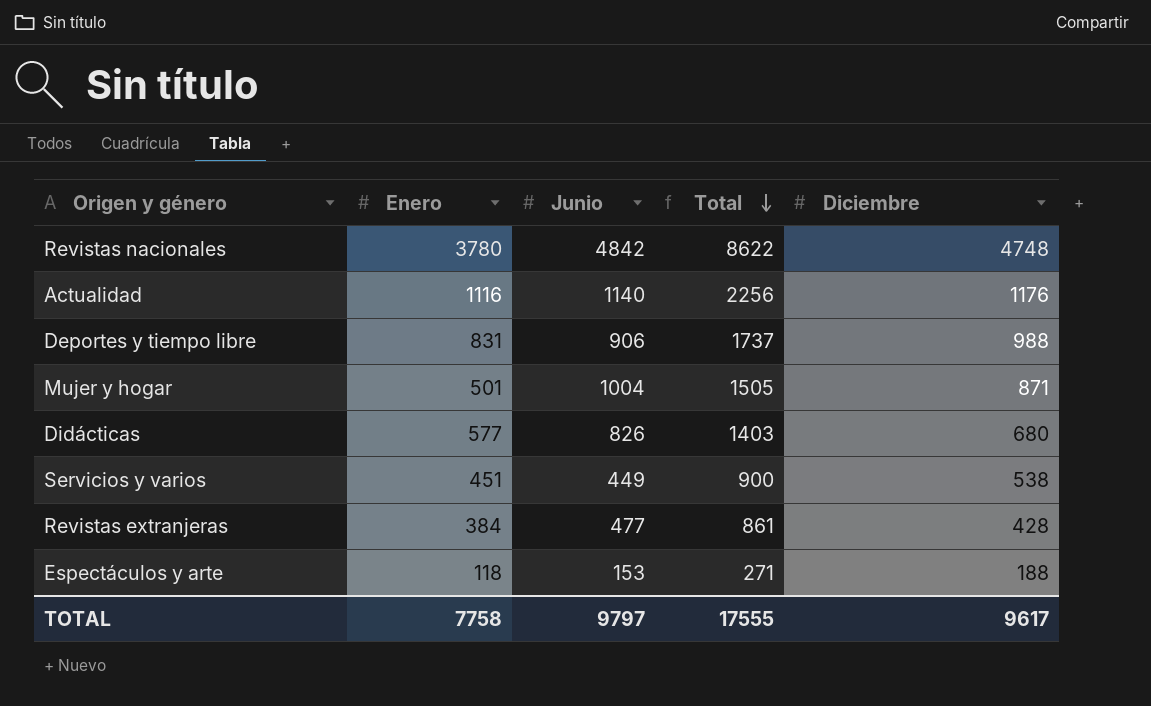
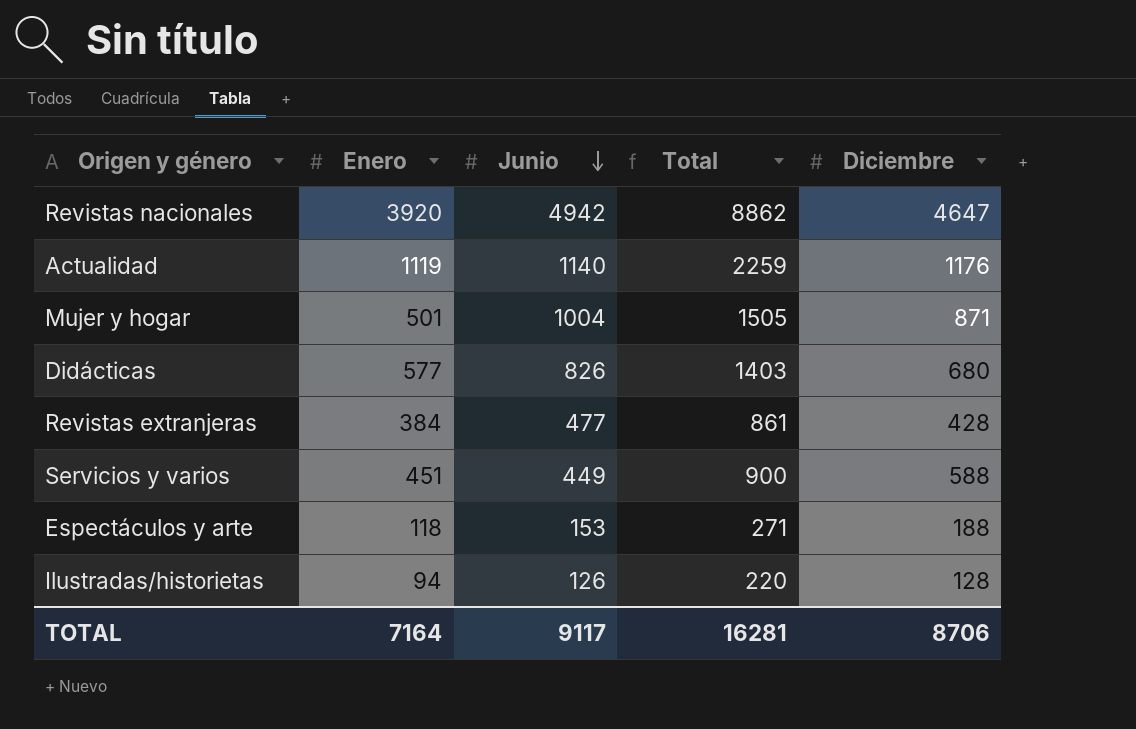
row order: Total descending -> Junio descending
row Deportes y tiempo libre: 831 | 906 | 1737 | 988 -> none
Revistas nacionales | Enero: 3780 -> 3920
Revistas nacionales | Junio: 4842 -> 4942
Revistas nacionales | Total: 8622 -> 8862
Revistas nacionales | Diciembre: 4748 -> 4647
Actualidad | Enero: 1116 -> 1119
Actualidad | Total: 2256 -> 2259
Servicios y varios | Diciembre: 538 -> 588
row Ilustradas/historietas: none -> 94 | 126 | 220 | 128
TOTAL | Enero: 7758 -> 7164
TOTAL | Junio: 9797 -> 9117
TOTAL | Total: 17555 -> 16281
TOTAL | Diciembre: 9617 -> 8706

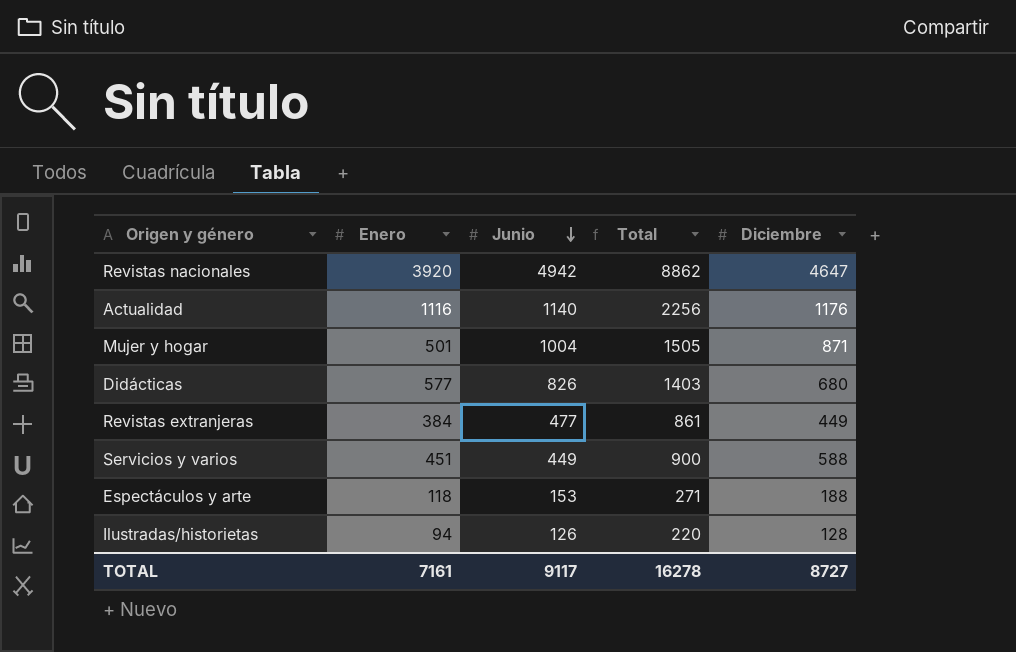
Actualidad | Enero: 1119 -> 1116
Actualidad | Total: 2259 -> 2256
Revistas extranjeras | Diciembre: 428 -> 449
TOTAL | Enero: 7164 -> 7161
TOTAL | Total: 16281 -> 16278
TOTAL | Diciembre: 8706 -> 8727

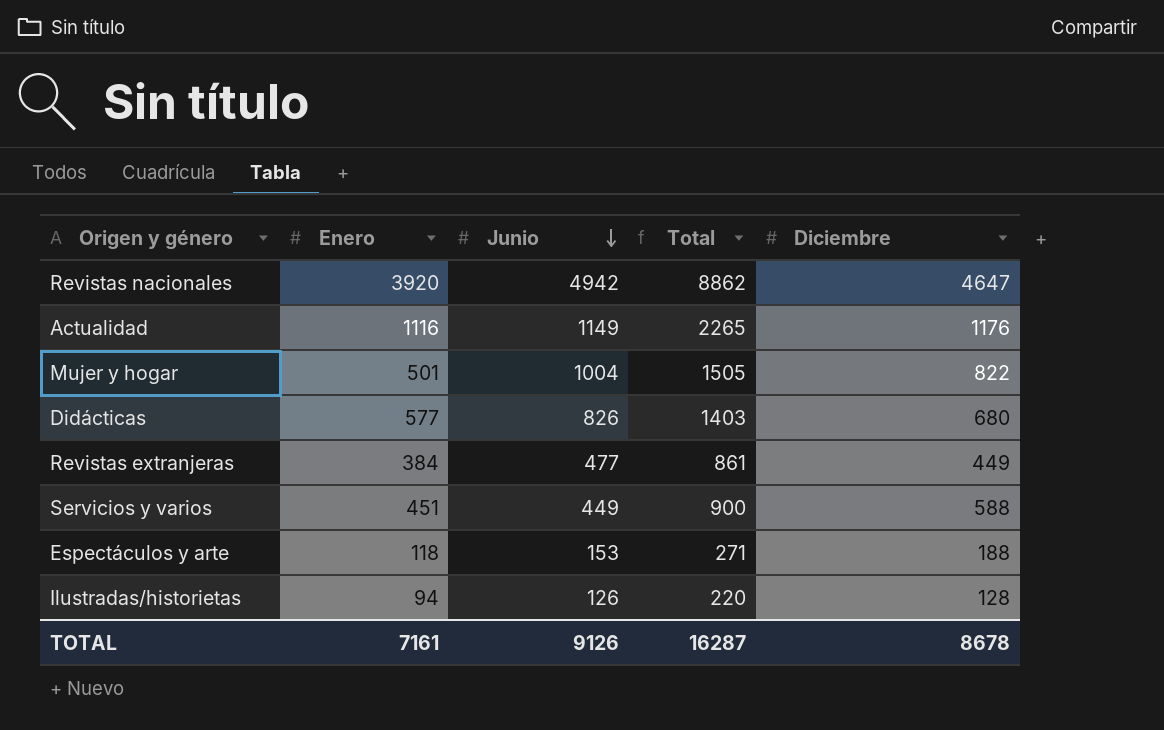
Actualidad | Junio: 1140 -> 1149
Actualidad | Total: 2256 -> 2265
Mujer y hogar | Diciembre: 871 -> 822
TOTAL | Junio: 9117 -> 9126
TOTAL | Total: 16278 -> 16287
TOTAL | Diciembre: 8727 -> 8678

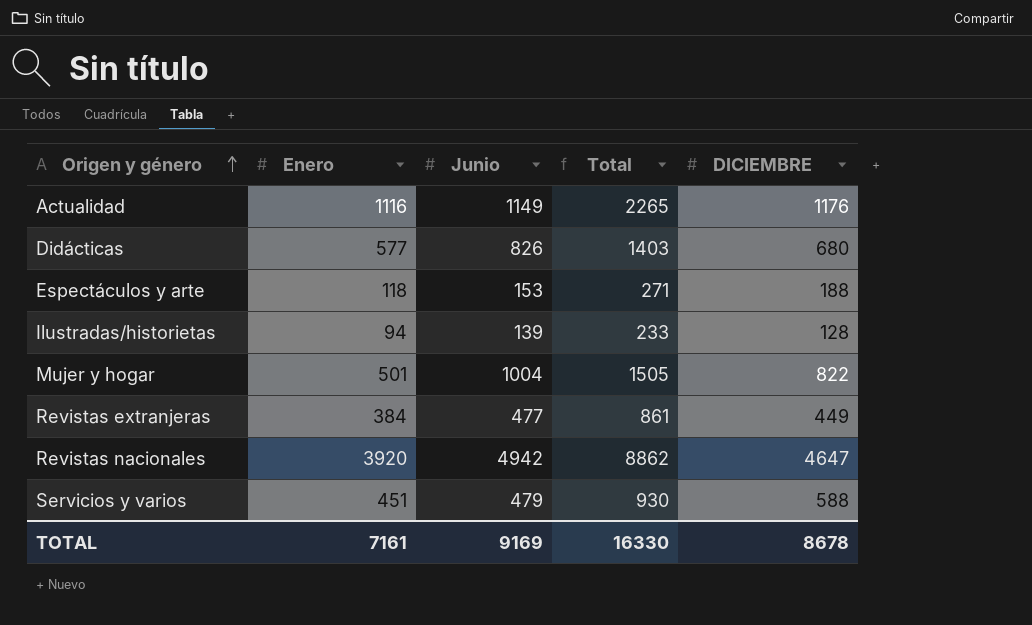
row order: Junio descending -> Origen y género ascending
column name: Diciembre -> DICIEMBRE
Ilustradas/historietas | Junio: 126 -> 139
Ilustradas/historietas | Total: 220 -> 233
Servicios y varios | Junio: 449 -> 479
Servicios y varios | Total: 900 -> 930
TOTAL | Junio: 9126 -> 9169
TOTAL | Total: 16287 -> 16330

